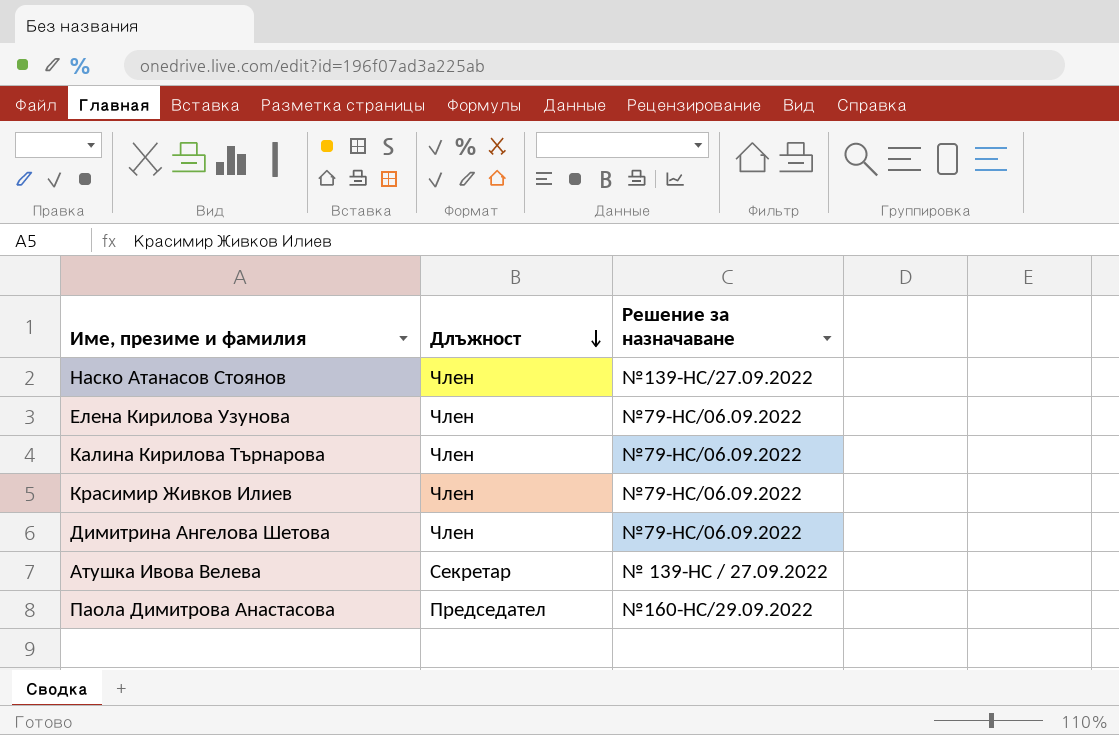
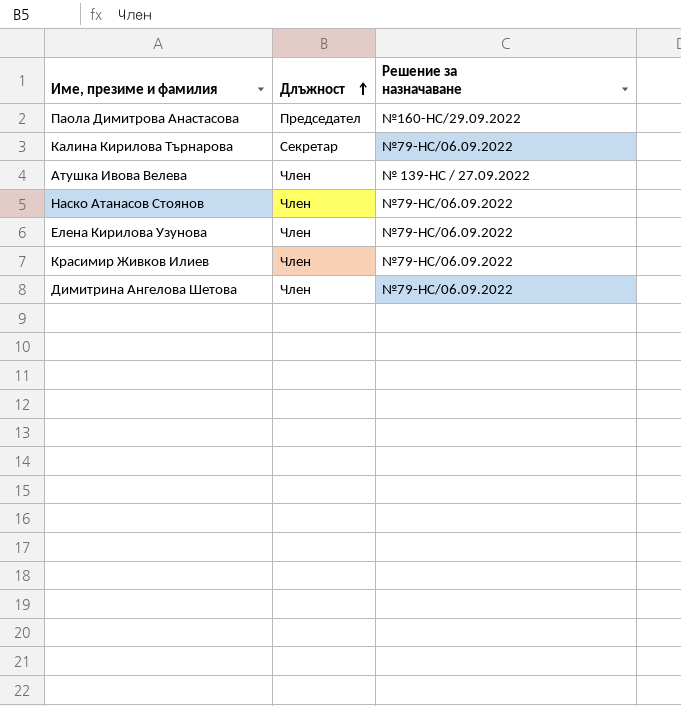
row order: Длъжност descending -> Длъжност ascending
Калина Кирилова Търнарова | Длъжност: Член -> Секретар
Атушка Ивова Велева | Длъжност: Секретар -> Член
Наско Атанасов Стоянов | Решение за назначаване: №139-НС/27.09.2022 -> №79-НС/06.09.2022

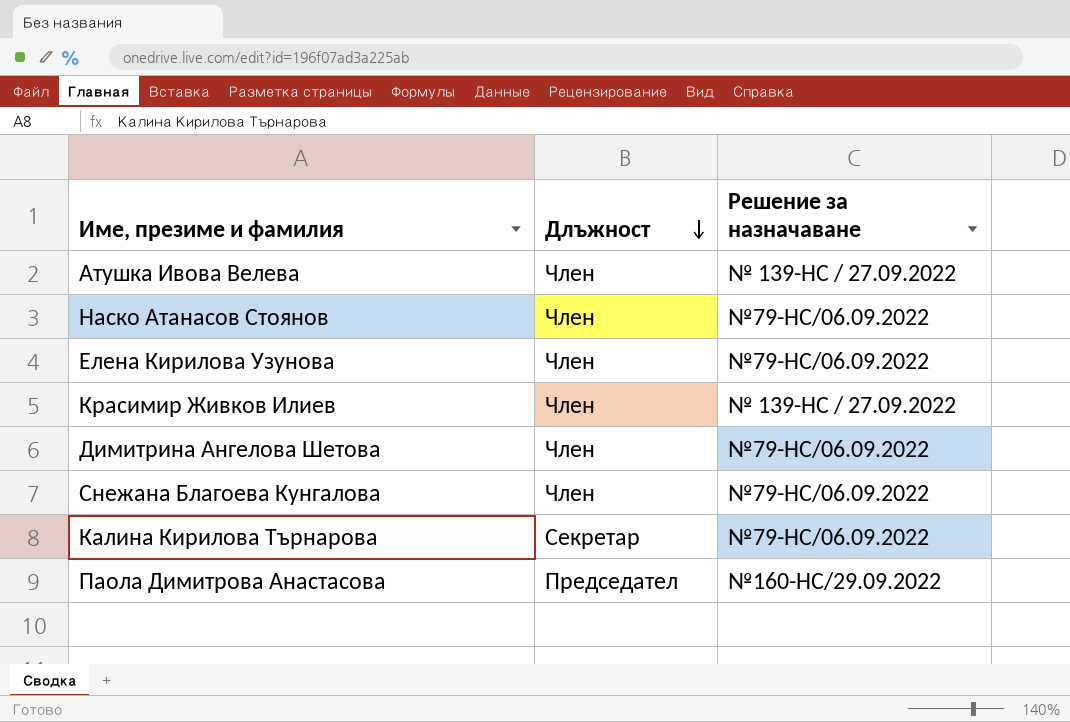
row order: Длъжност ascending -> Длъжност descending
Красимир Живков Илиев | Решение за назначаване: №79-НС/06.09.2022 -> № 139-НС / 27.09.2022
row Снежана Благоева Кунгалова: none -> Член | №79-НС/06.09.2022

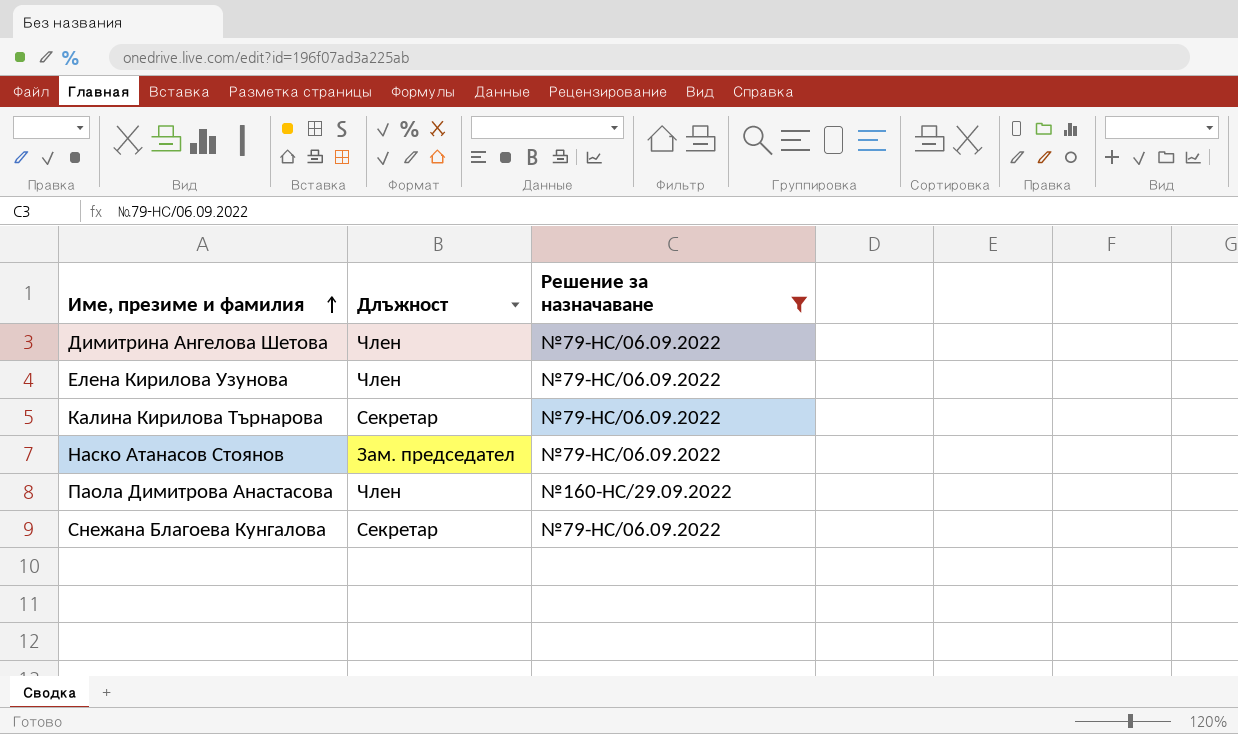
filter: none -> Решение за назначаване != № 139-НС / 27.09.2022
row order: Длъжност descending -> Име, презиме и фамилия ascending
Наско Атанасов Стоянов | Длъжност: Член -> Зам. председател
Паола Димитрова Анастасова | Длъжност: Председател -> Член
Снежана Благоева Кунгалова | Длъжност: Член -> Секретар

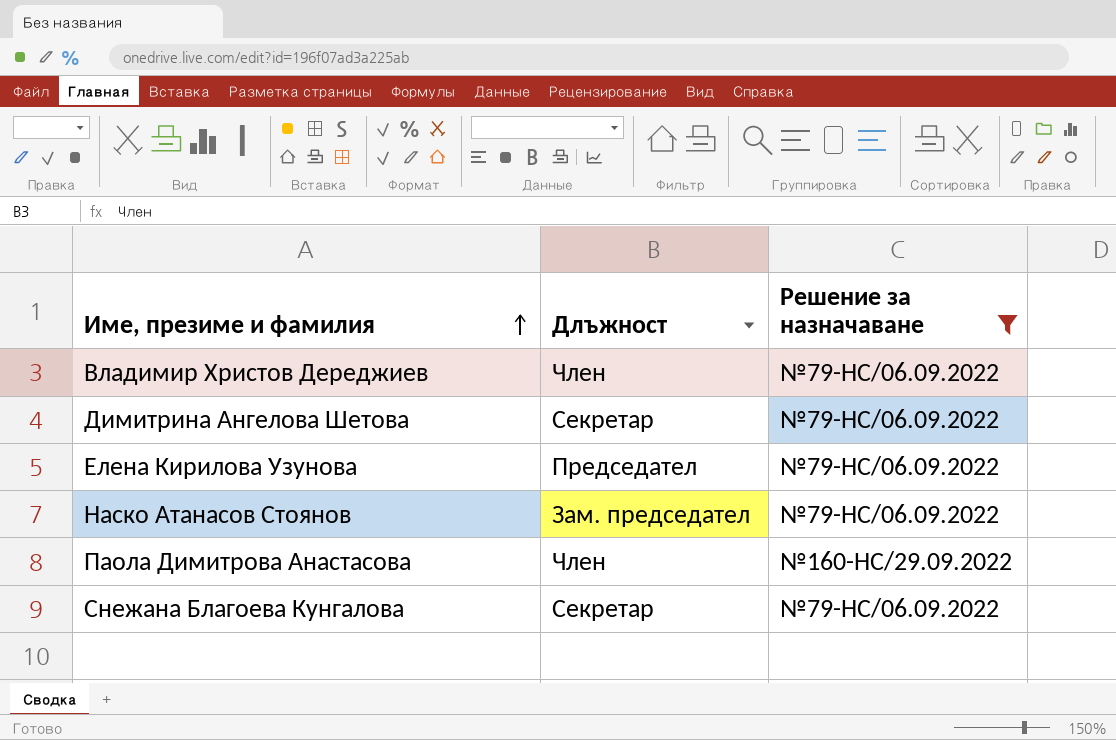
row Калина Кирилова Търнарова: Секретар | №79-НС/06.09.2022 -> none
row Владимир Христов Дереджиев: none -> Член | №79-НС/06.09.2022
Димитрина Ангелова Шетова | Длъжност: Член -> Секретар
Елена Кирилова Узунова | Длъжност: Член -> Председател

